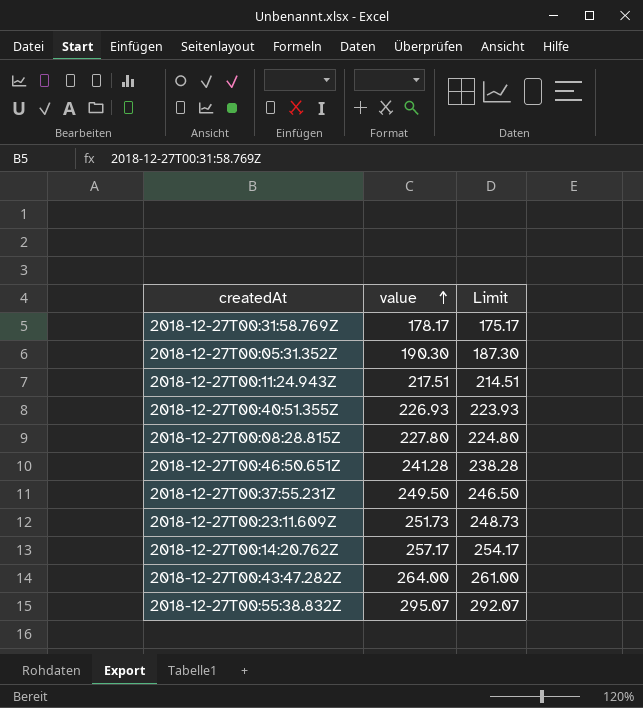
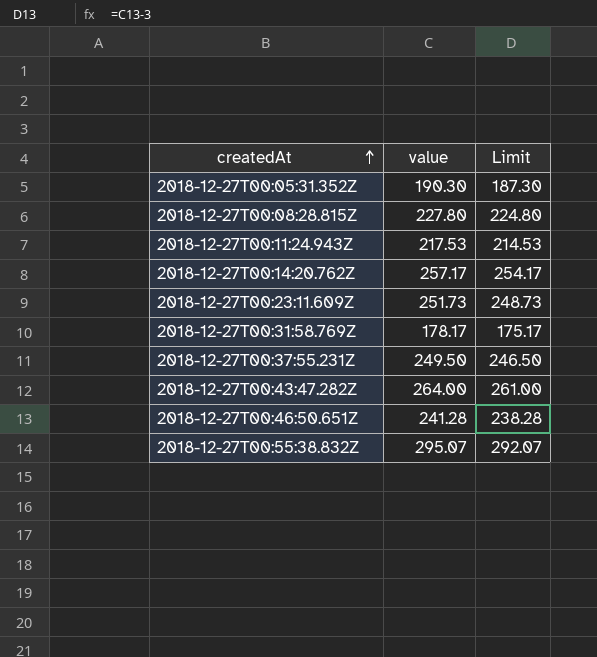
row order: value ascending -> createdAt ascending
row 2018-12-27T00:40:51.355Z: 226.93 | 223.93 -> none
2018-12-27T00:11:24.943Z | value: 217.51 -> 217.53
2018-12-27T00:11:24.943Z | Limit: 214.51 -> 214.53

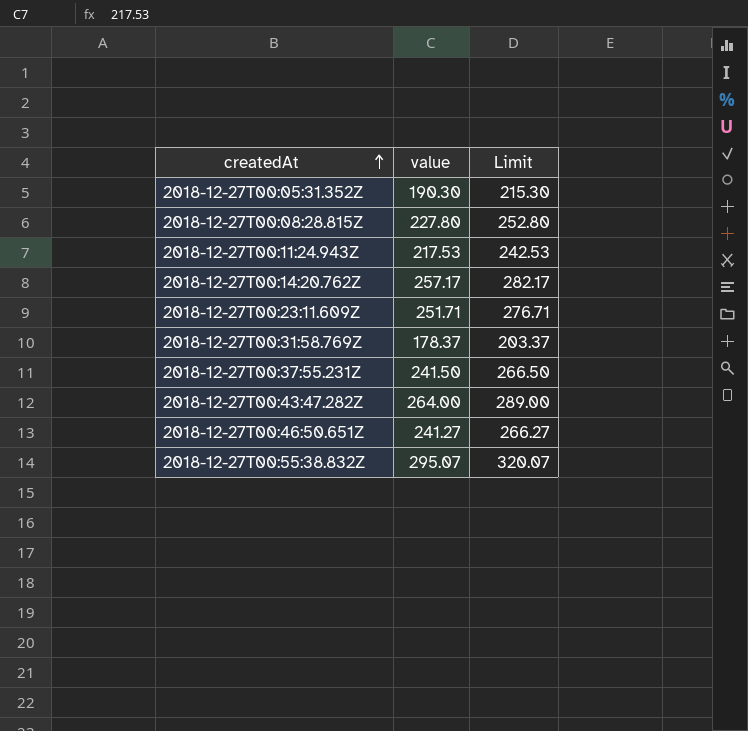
column Limit | formula: [value] - 3 -> [value] + 25
2018-12-27T00:23:11.609Z | value: 251.73 -> 251.71
2018-12-27T00:31:58.769Z | value: 178.17 -> 178.37
2018-12-27T00:37:55.231Z | value: 249.50 -> 241.50
2018-12-27T00:46:50.651Z | value: 241.28 -> 241.27

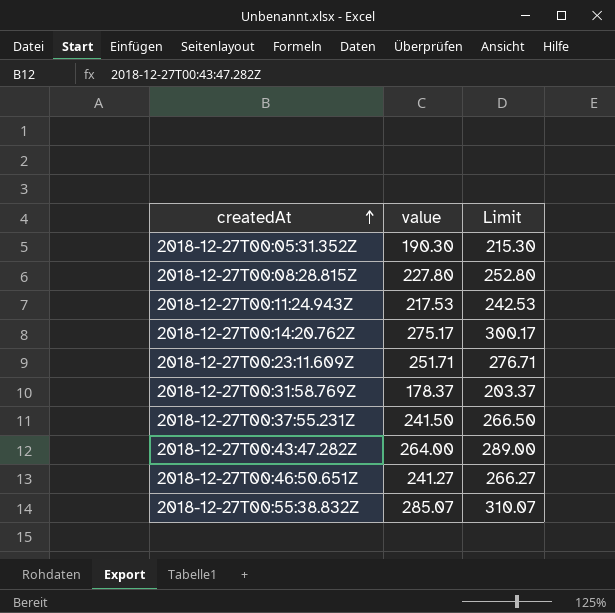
2018-12-27T00:14:20.762Z | value: 257.17 -> 275.17
2018-12-27T00:14:20.762Z | Limit: 282.17 -> 300.17
2018-12-27T00:55:38.832Z | value: 295.07 -> 285.07
2018-12-27T00:55:38.832Z | Limit: 320.07 -> 310.07

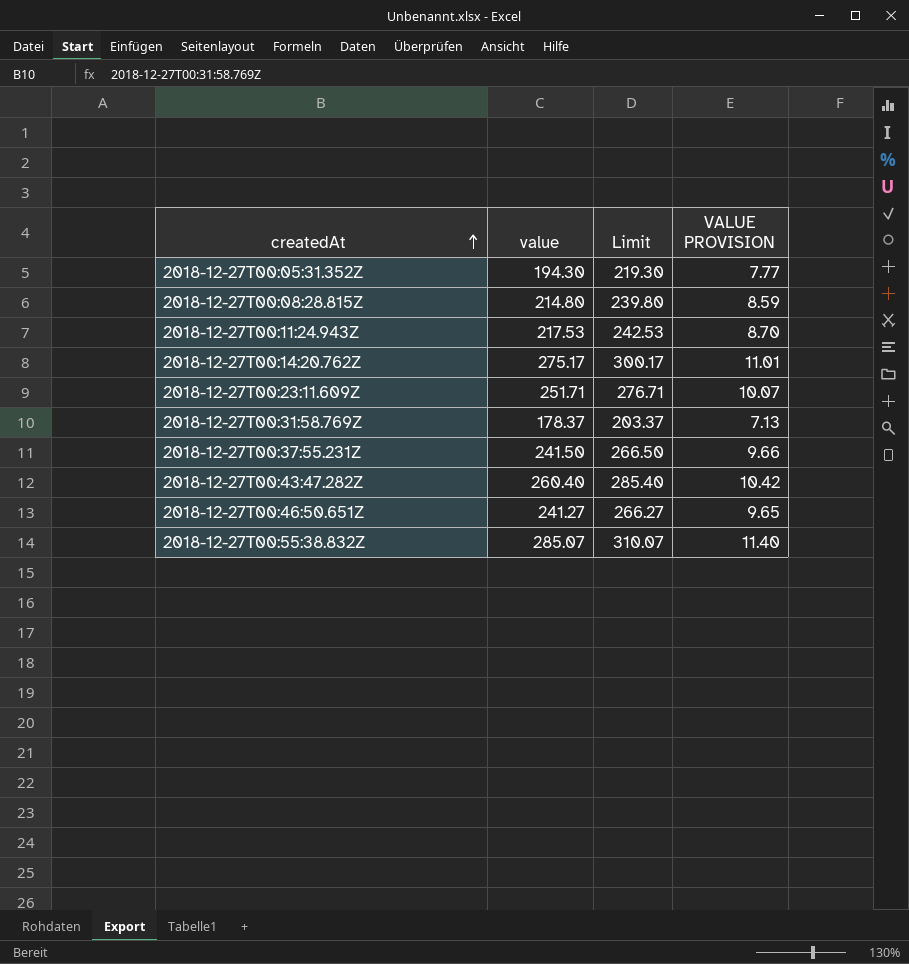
column VALUE PROVISION | formula: none -> [value] * 0.04
2018-12-27T00:05:31.352Z | value: 190.30 -> 194.30
2018-12-27T00:05:31.352Z | Limit: 215.30 -> 219.30
2018-12-27T00:08:28.815Z | value: 227.80 -> 214.80
2018-12-27T00:08:28.815Z | Limit: 252.80 -> 239.80
2018-12-27T00:43:47.282Z | value: 264.00 -> 260.40
2018-12-27T00:43:47.282Z | Limit: 289.00 -> 285.40

